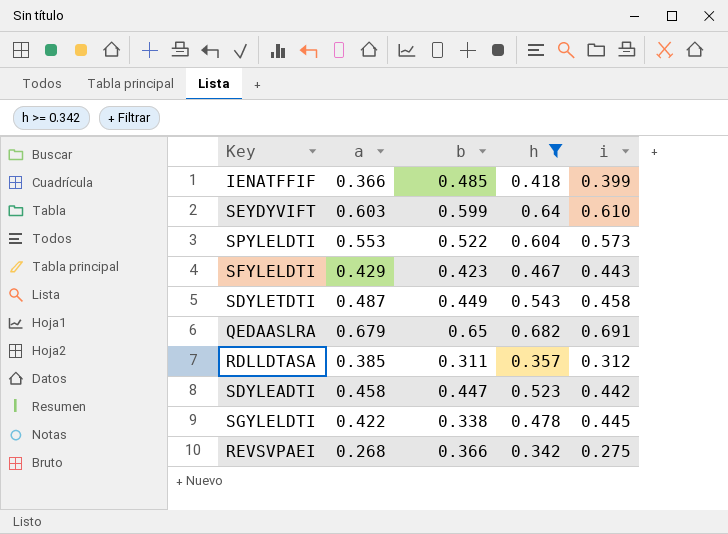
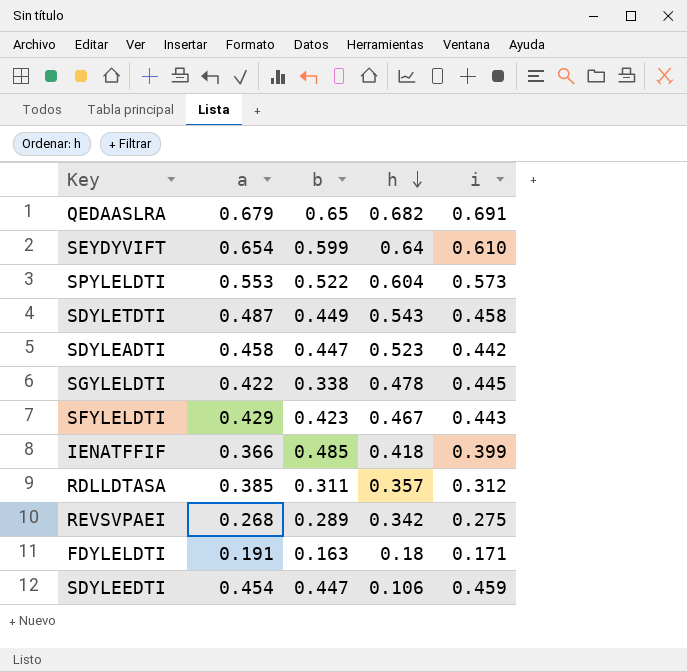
filter: h >= 0.342 -> none
row order: none -> h descending
SEYDYVIFT | a: 0.603 -> 0.654
REVSVPAEI | b: 0.366 -> 0.289

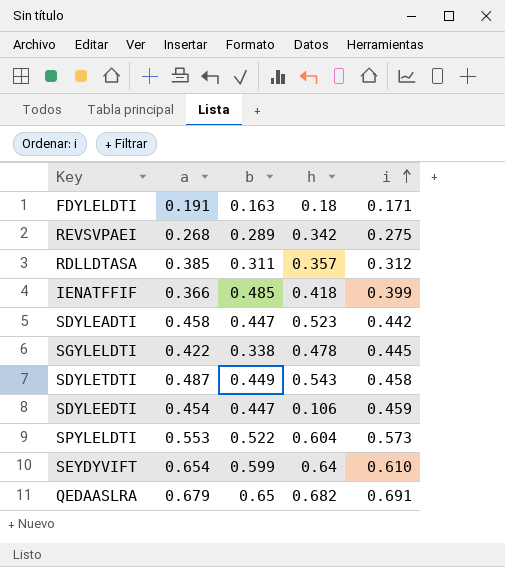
row order: h descending -> i ascending
row SFYLELDTI: 0.429 | 0.423 | 0.467 | 0.443 -> none

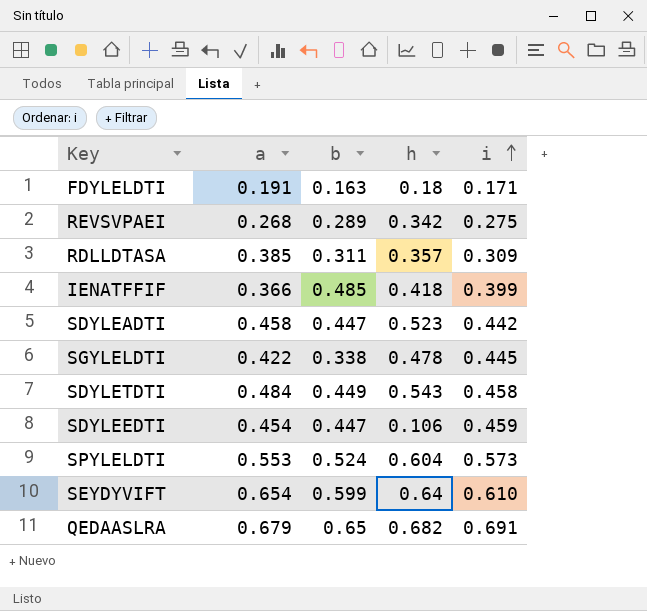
RDLLDTASA | i: 0.312 -> 0.309
SDYLETDTI | a: 0.487 -> 0.484
SPYLELDTI | b: 0.522 -> 0.524

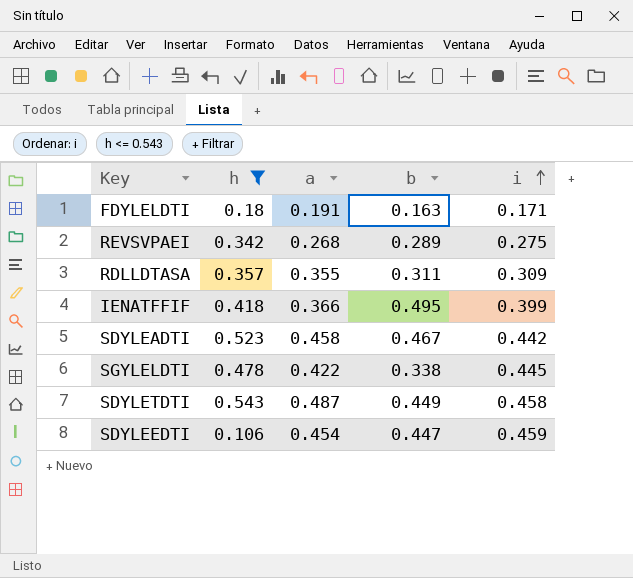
filter: none -> h <= 0.543
column h | position: 4 -> 2
RDLLDTASA | a: 0.385 -> 0.355
IENATFFIF | b: 0.485 -> 0.495
SDYLEADTI | b: 0.447 -> 0.467
SDYLETDTI | a: 0.484 -> 0.487

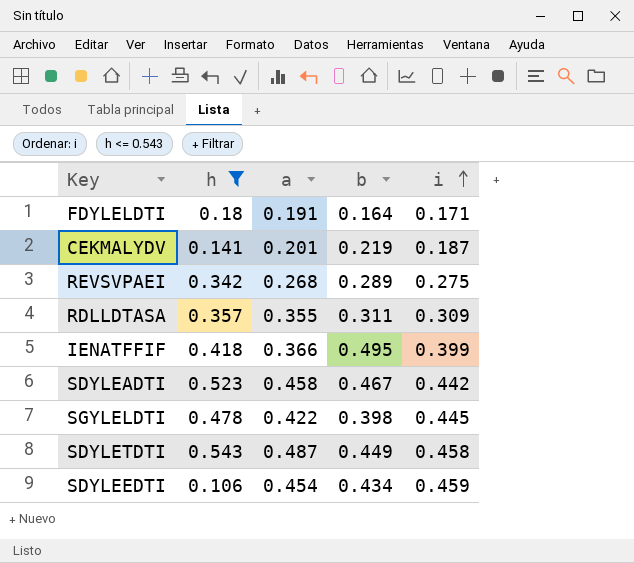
FDYLELDTI | b: 0.163 -> 0.164
row CEKMALYDV: none -> 0.141 | 0.201 | 0.219 | 0.187
SGYLELDTI | b: 0.338 -> 0.398
SDYLEEDTI | b: 0.447 -> 0.434

